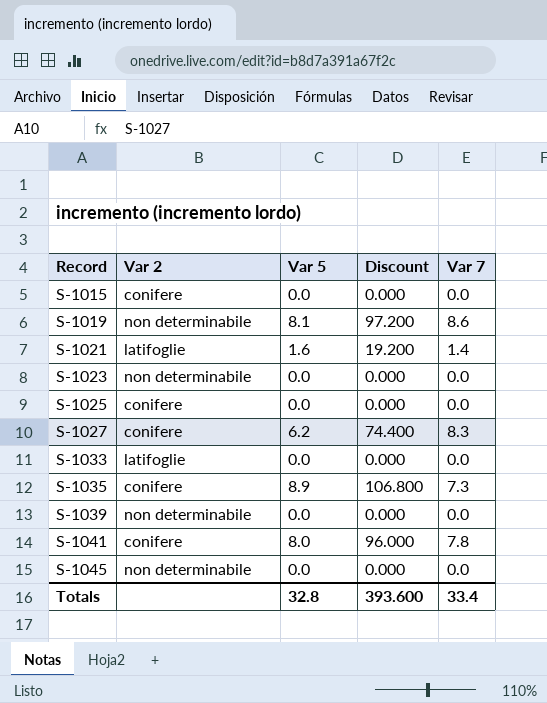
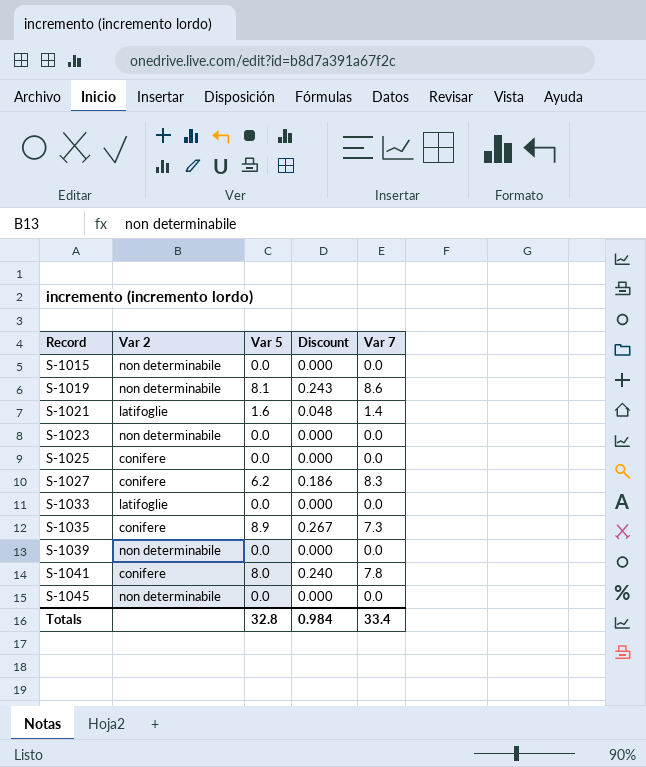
column Discount | formula: [Var 5] * 12 -> [Var 5] * 0.03
S-1015 | Var 2: conifere -> non determinabile
Totals | Discount: 393.600 -> 0.984

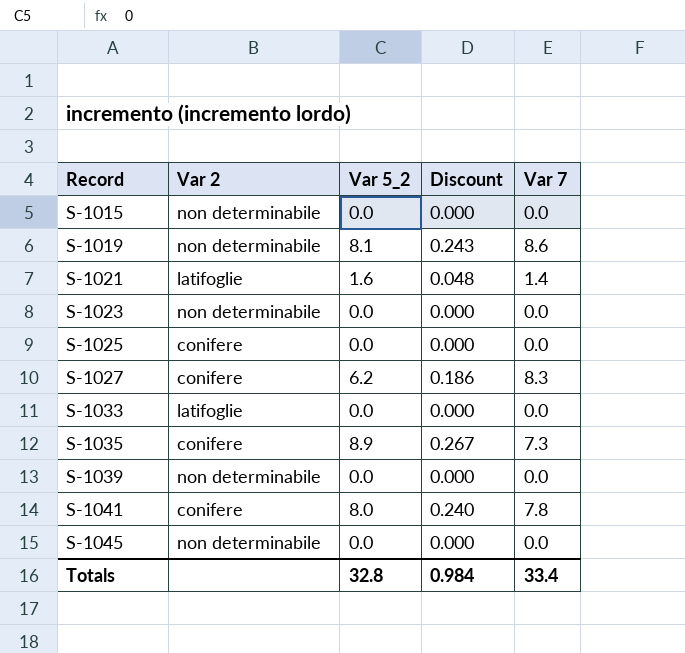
column name: Var 5 -> Var 5_2

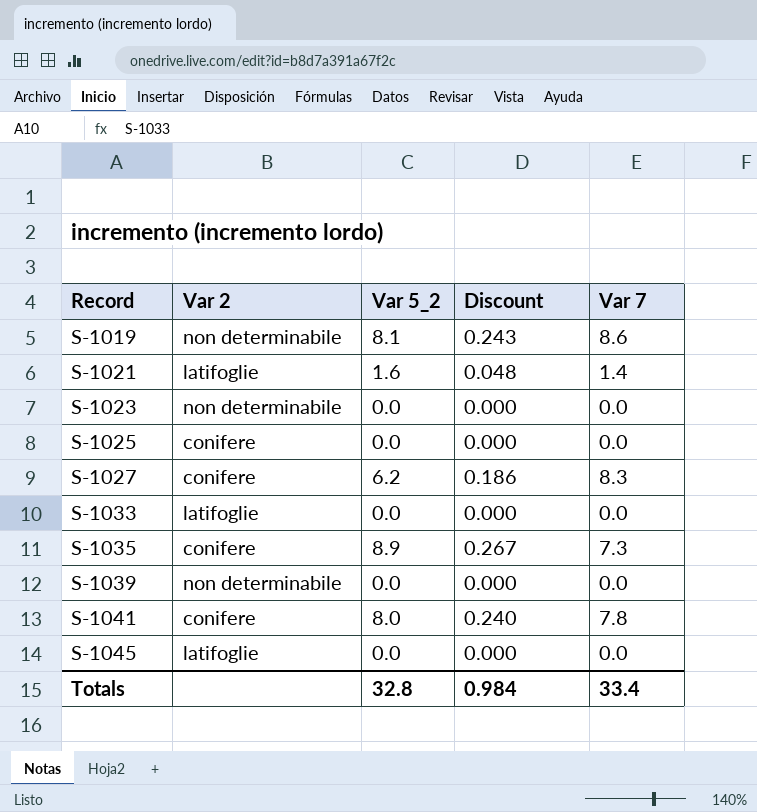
row S-1015: non determinabile | 0.0 | 0.000 | 0.0 -> none
S-1045 | Var 2: non determinabile -> latifoglie

